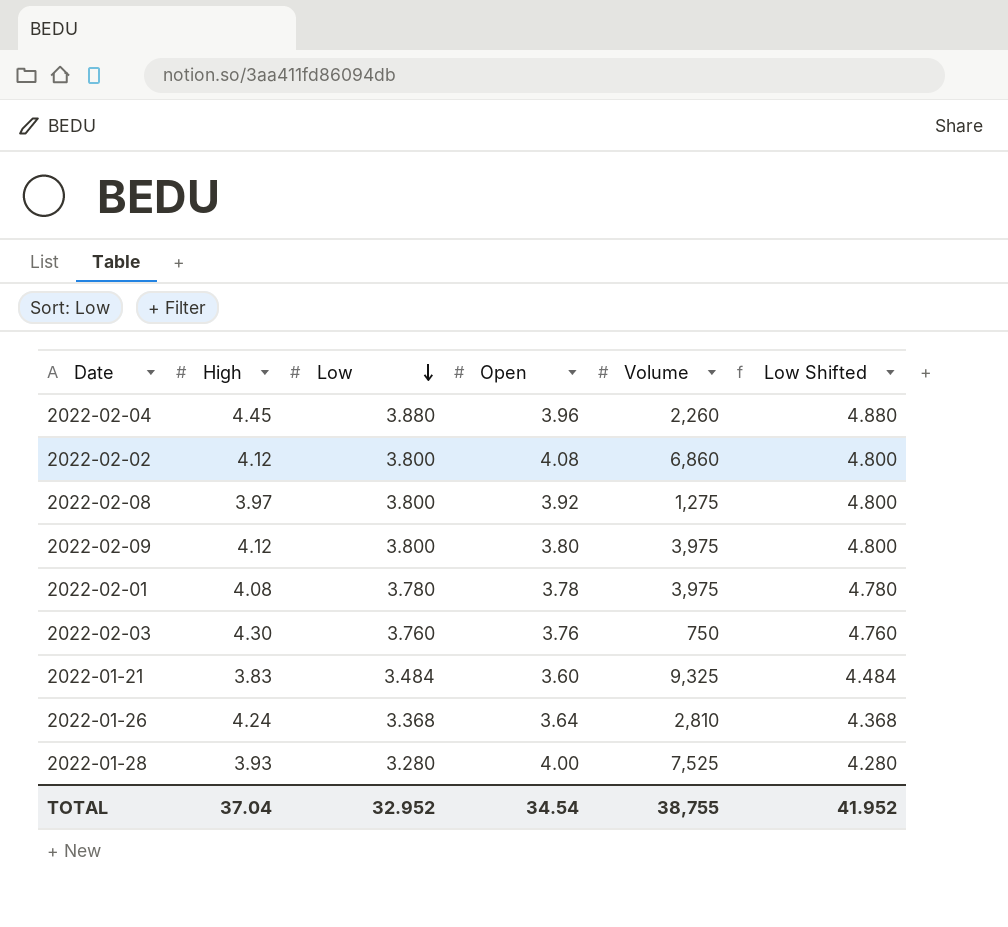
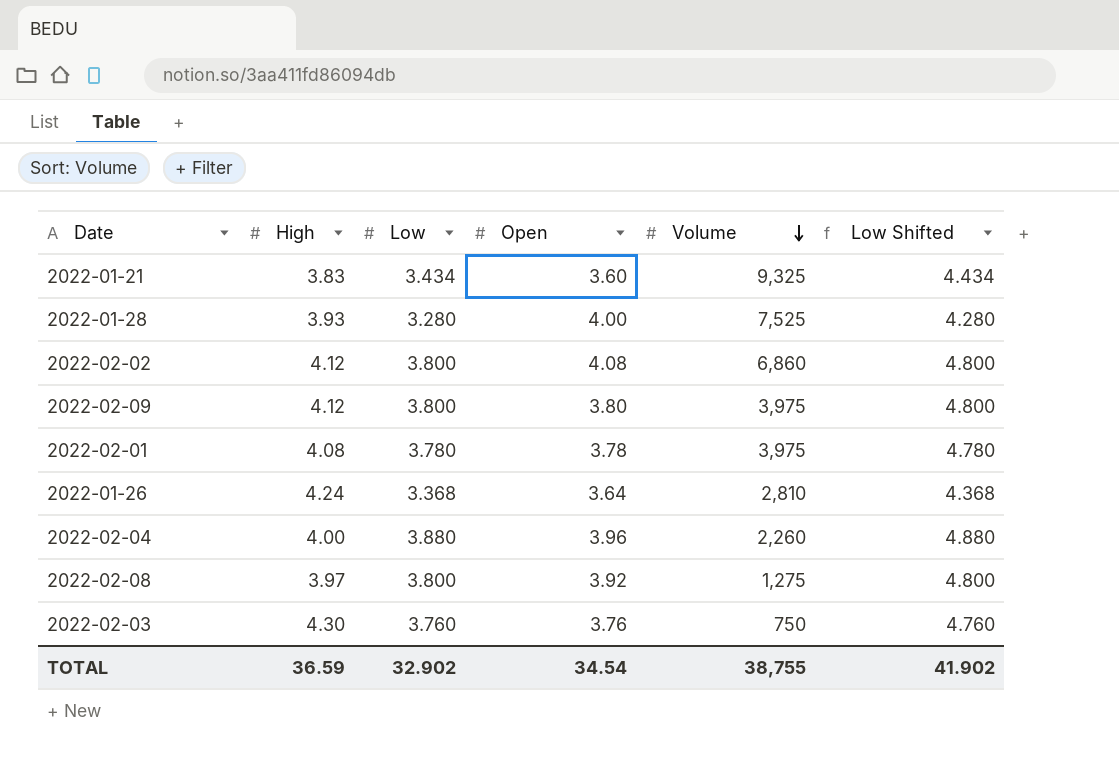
row order: Low descending -> Volume descending
2022-01-21 | Low: 3.484 -> 3.434
2022-01-21 | Low Shifted: 4.484 -> 4.434
2022-02-04 | High: 4.45 -> 4.00
TOTAL | High: 37.04 -> 36.59
TOTAL | Low: 32.952 -> 32.902
TOTAL | Low Shifted: 41.952 -> 41.902

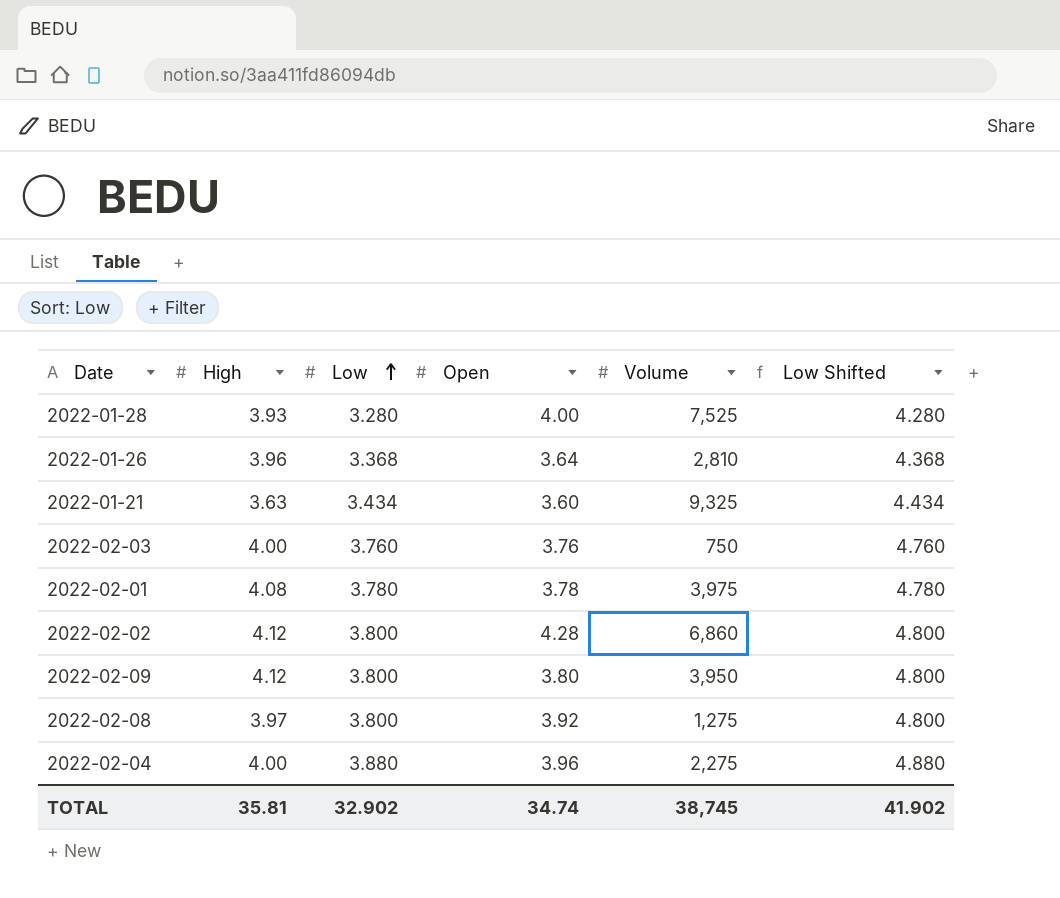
row order: Volume descending -> Low ascending
2022-01-26 | High: 4.24 -> 3.96
2022-01-21 | High: 3.83 -> 3.63
2022-02-03 | High: 4.30 -> 4.00
2022-02-02 | Open: 4.08 -> 4.28
2022-02-09 | Volume: 3,975 -> 3,950
2022-02-04 | Volume: 2,260 -> 2,275
TOTAL | High: 36.59 -> 35.81
TOTAL | Open: 34.54 -> 34.74
TOTAL | Volume: 38,755 -> 38,745

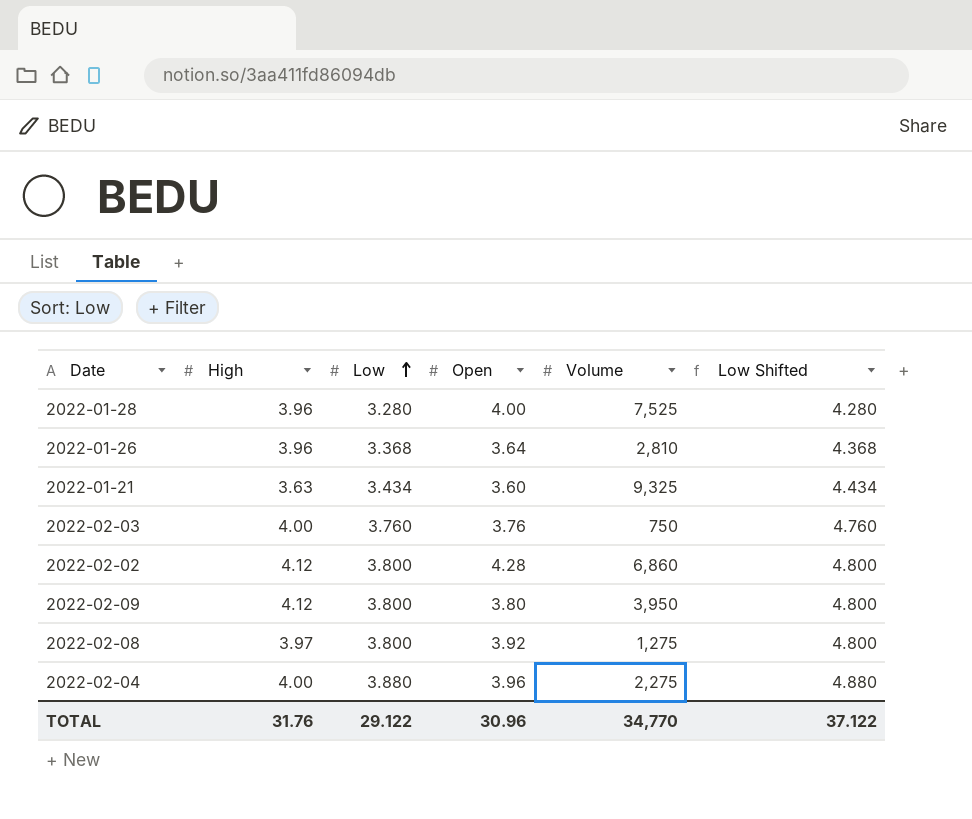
row 2022-02-01: 4.08 | 3.780 | 3.78 | 3,975 | 4.780 -> none
2022-01-28 | High: 3.93 -> 3.96
TOTAL | High: 35.81 -> 31.76
TOTAL | Low: 32.902 -> 29.122
TOTAL | Open: 34.74 -> 30.96
TOTAL | Volume: 38,745 -> 34,770
TOTAL | Low Shifted: 41.902 -> 37.122

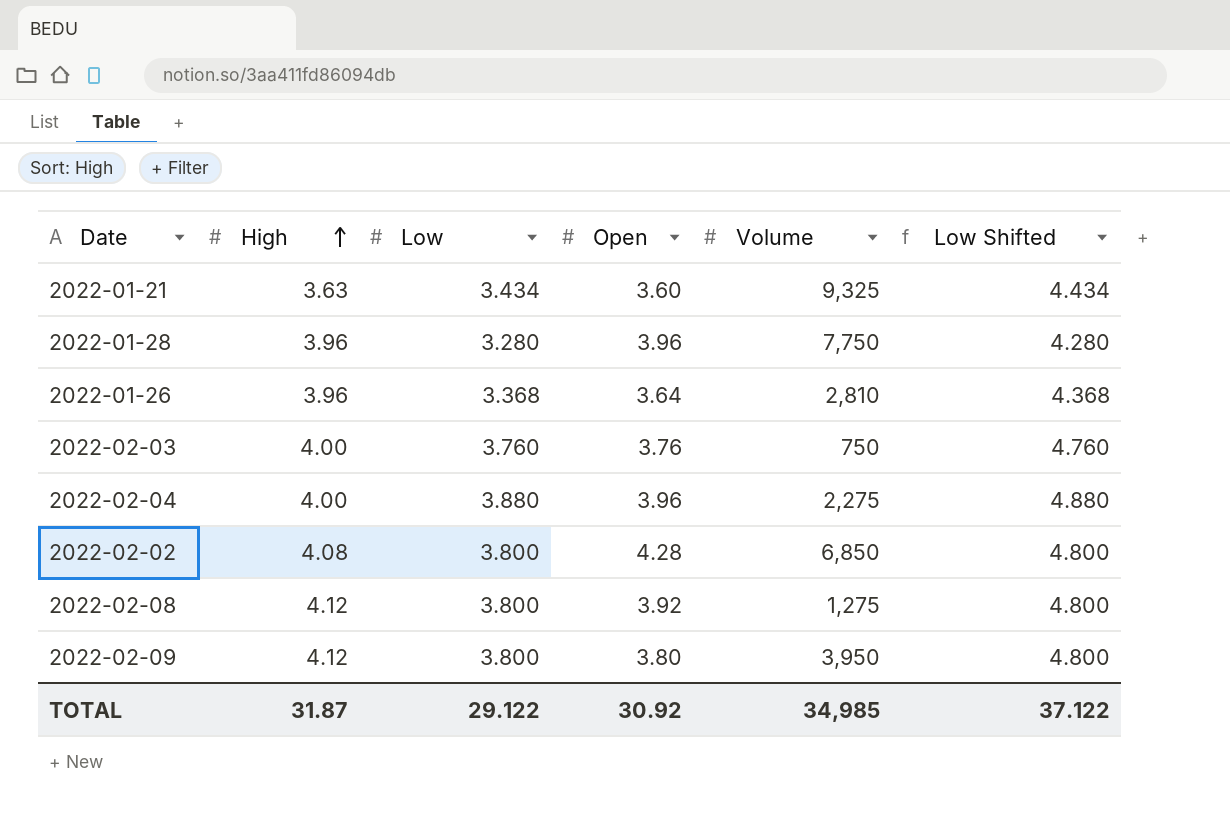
row order: Low ascending -> High ascending
2022-01-28 | Open: 4.00 -> 3.96
2022-01-28 | Volume: 7,525 -> 7,750
2022-02-02 | High: 4.12 -> 4.08
2022-02-02 | Volume: 6,860 -> 6,850
2022-02-08 | High: 3.97 -> 4.12
TOTAL | High: 31.76 -> 31.87
TOTAL | Open: 30.96 -> 30.92
TOTAL | Volume: 34,770 -> 34,985

